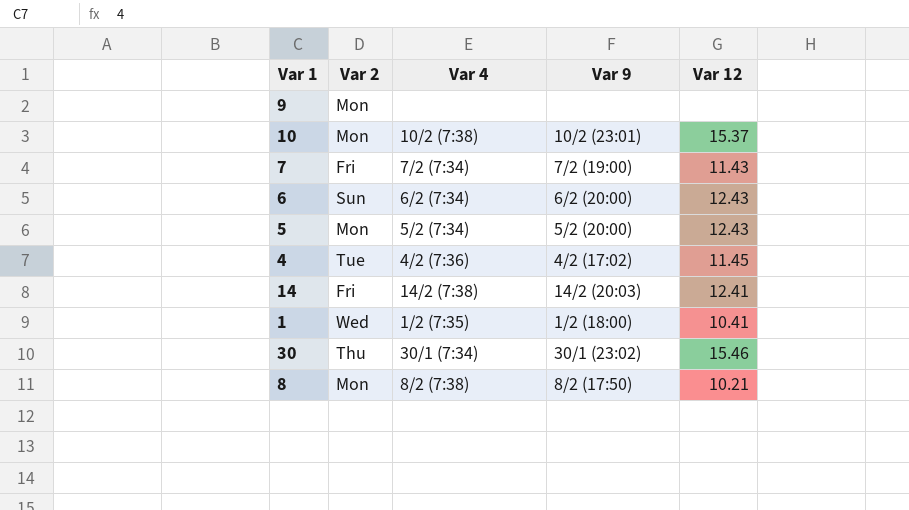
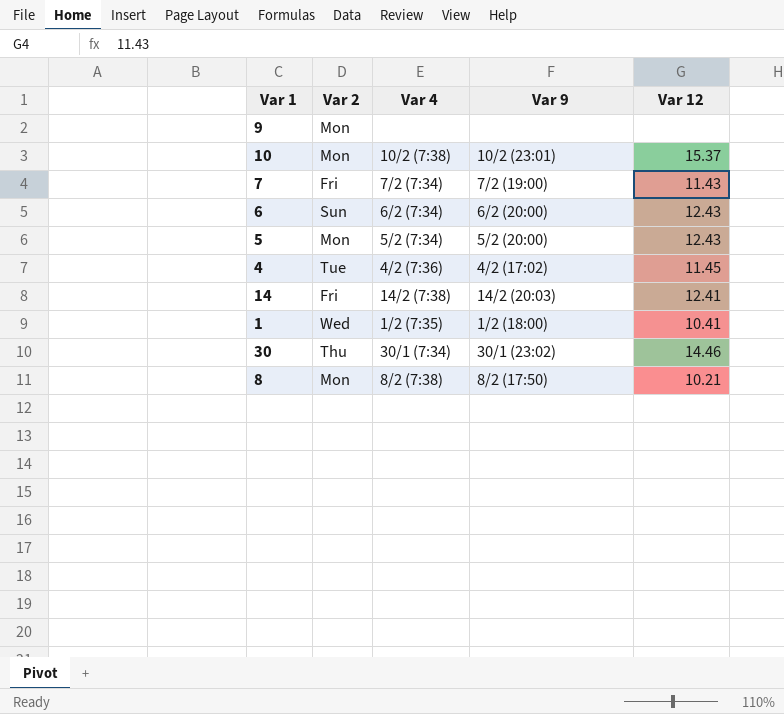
30 | Var 12: 15.46 -> 14.46

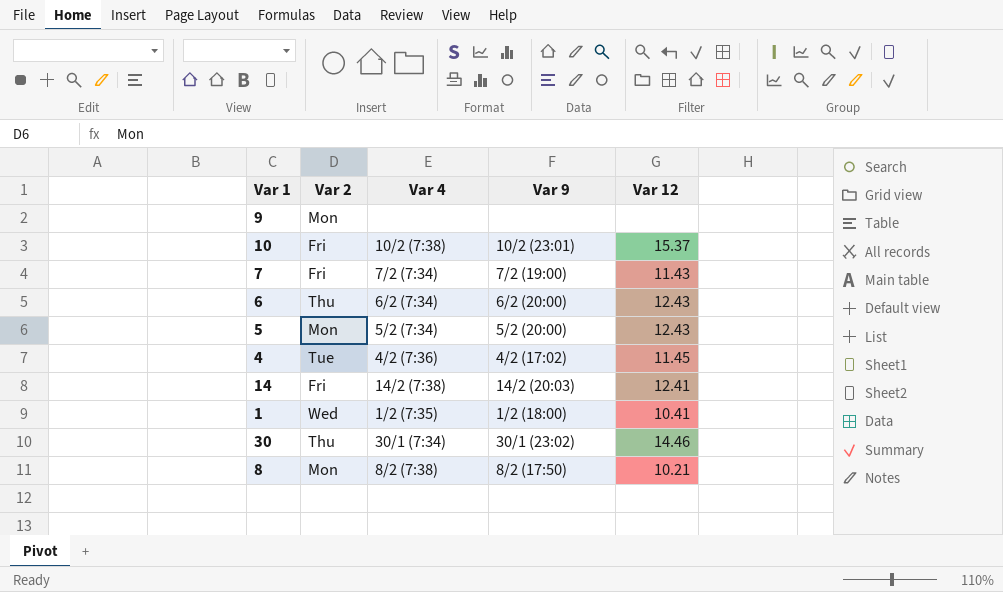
10 | Var 2: Mon -> Fri
6 | Var 2: Sun -> Thu

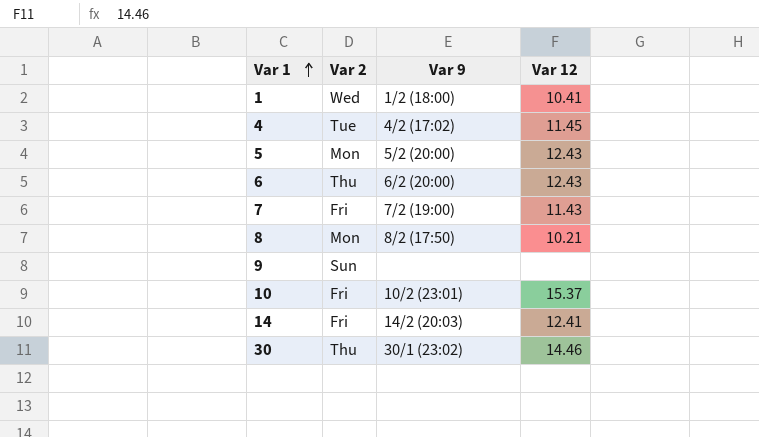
row order: none -> Var 1 ascending
column Var 4 | position: 3 -> none
9 | Var 2: Mon -> Sun

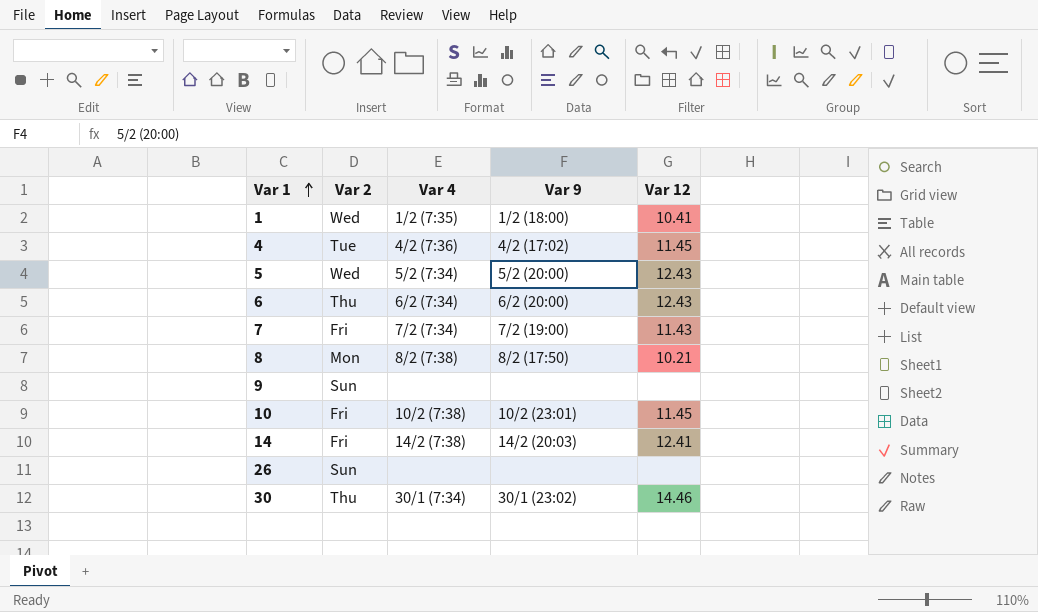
column Var 4 | position: none -> 3
5 | Var 2: Mon -> Wed
10 | Var 12: 15.37 -> 11.45
row 26: none -> Sun | none | none | none

